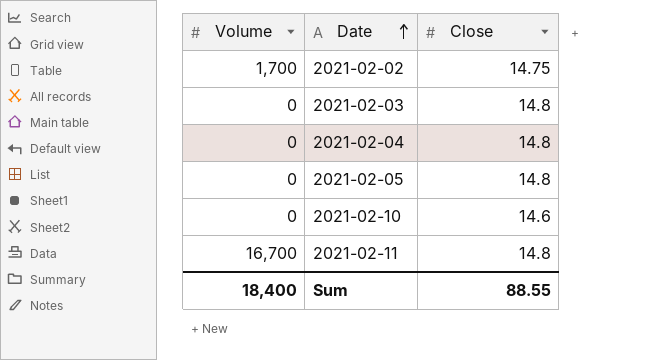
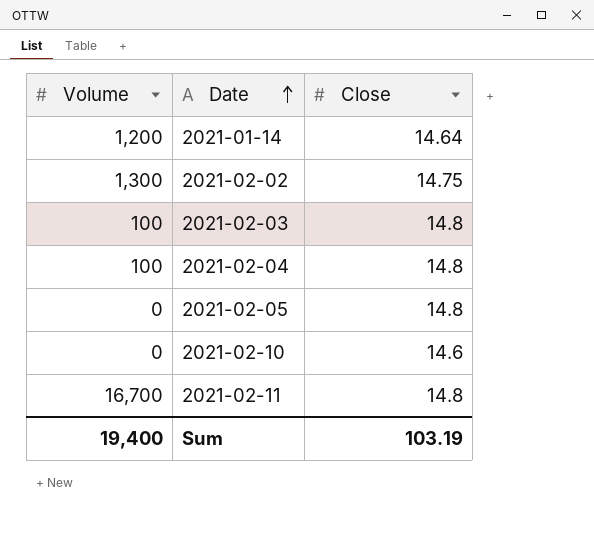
row 2021-01-14: none -> 1,200 | 14.64
2021-02-02 | Volume: 1,700 -> 1,300
2021-02-03 | Volume: 0 -> 100
2021-02-04 | Volume: 0 -> 100
Sum | Volume: 18,400 -> 19,400
Sum | Close: 88.55 -> 103.19

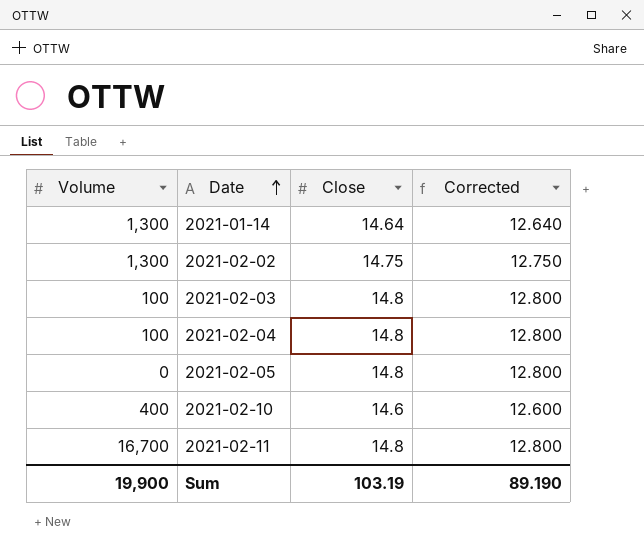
column Corrected | formula: none -> [Close] - 2
2021-01-14 | Volume: 1,200 -> 1,300
2021-02-10 | Volume: 0 -> 400
Sum | Volume: 19,400 -> 19,900

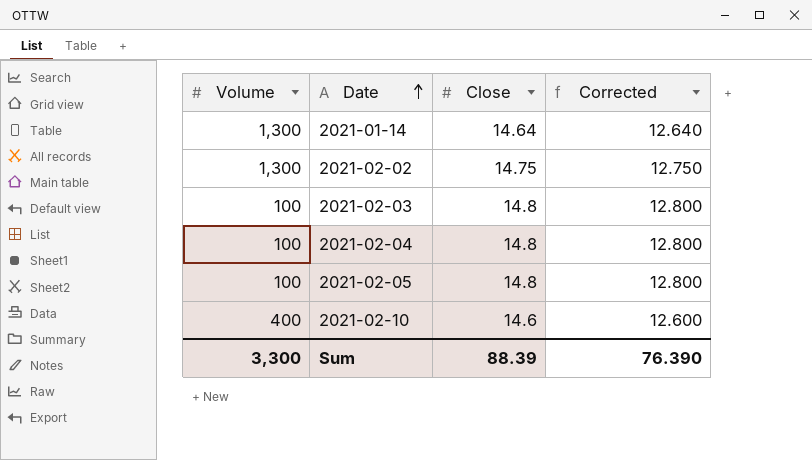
row 2021-02-11: 16,700 | 14.8 | 12.800 -> none
2021-02-05 | Volume: 0 -> 100
Sum | Volume: 19,900 -> 3,300
Sum | Close: 103.19 -> 88.39
Sum | Corrected: 89.190 -> 76.390

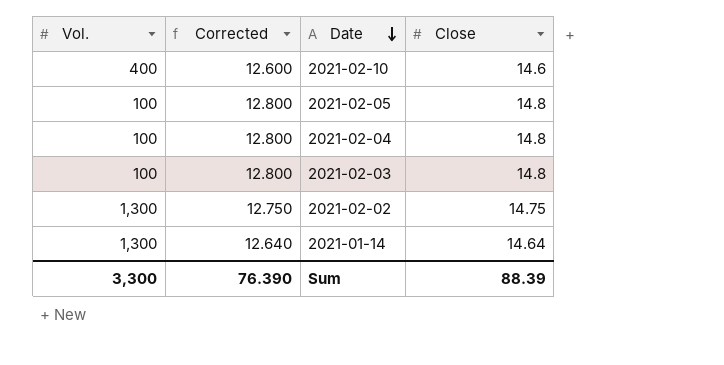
row order: Date ascending -> Date descending
column name: Volume -> Vol.
column Corrected | position: 4 -> 2

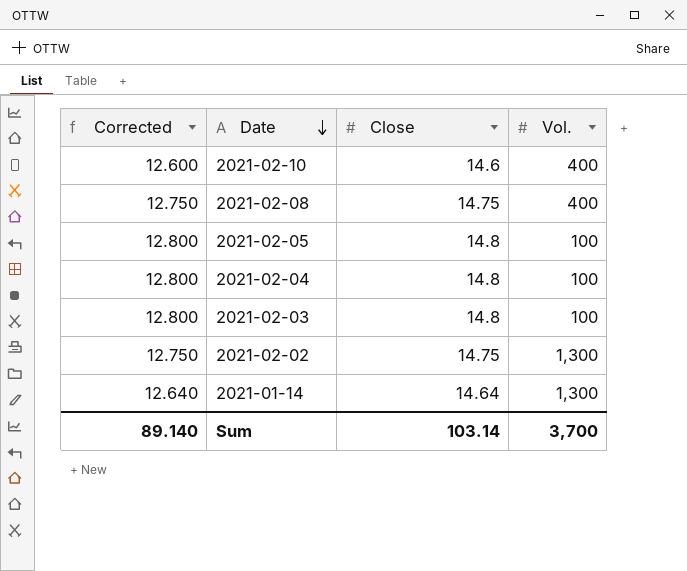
column Vol. | position: 1 -> 4
row 2021-02-08: none -> 12.750 | 14.75 | 400
Sum | Corrected: 76.390 -> 89.140
Sum | Close: 88.39 -> 103.14
Sum | Vol.: 3,300 -> 3,700

